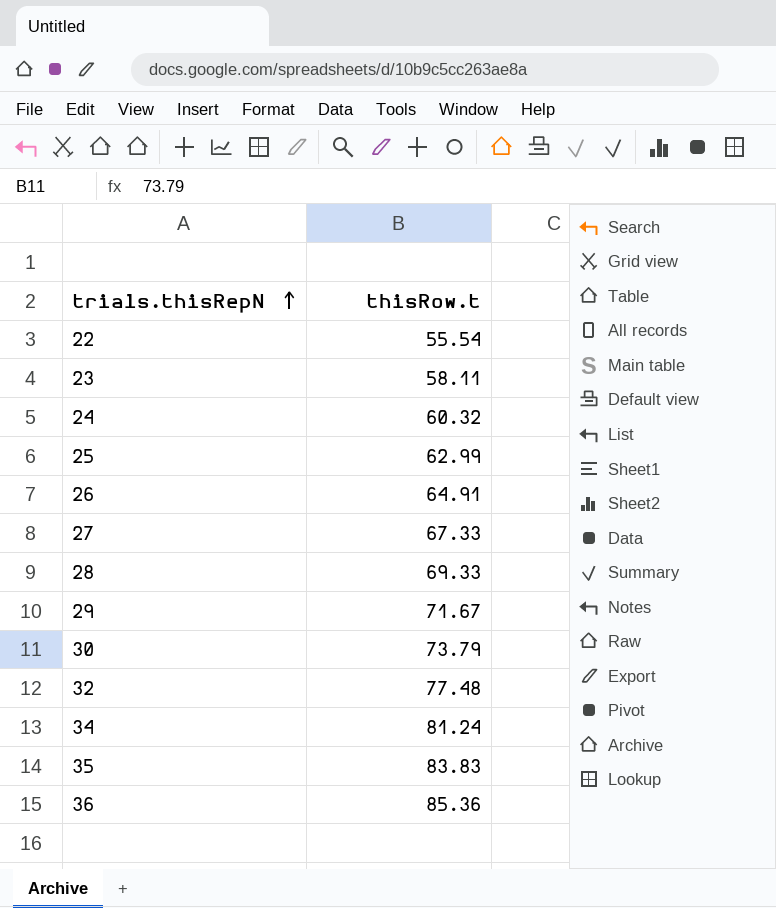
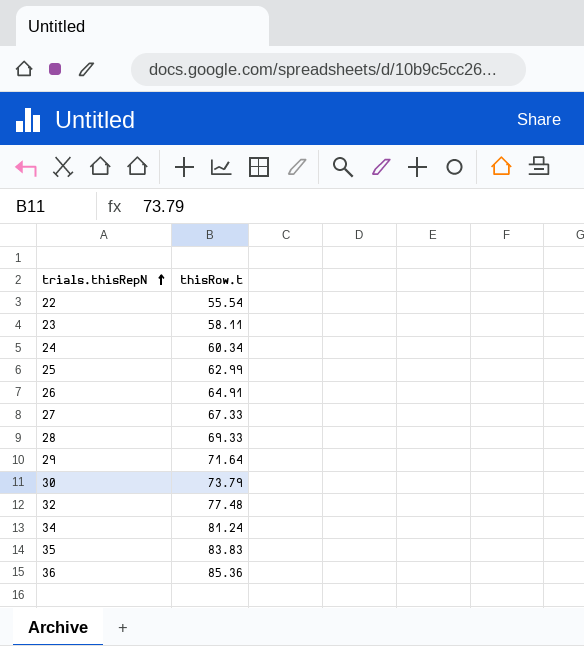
24 | thisRow.t: 60.32 -> 60.34
29 | thisRow.t: 71.67 -> 71.64

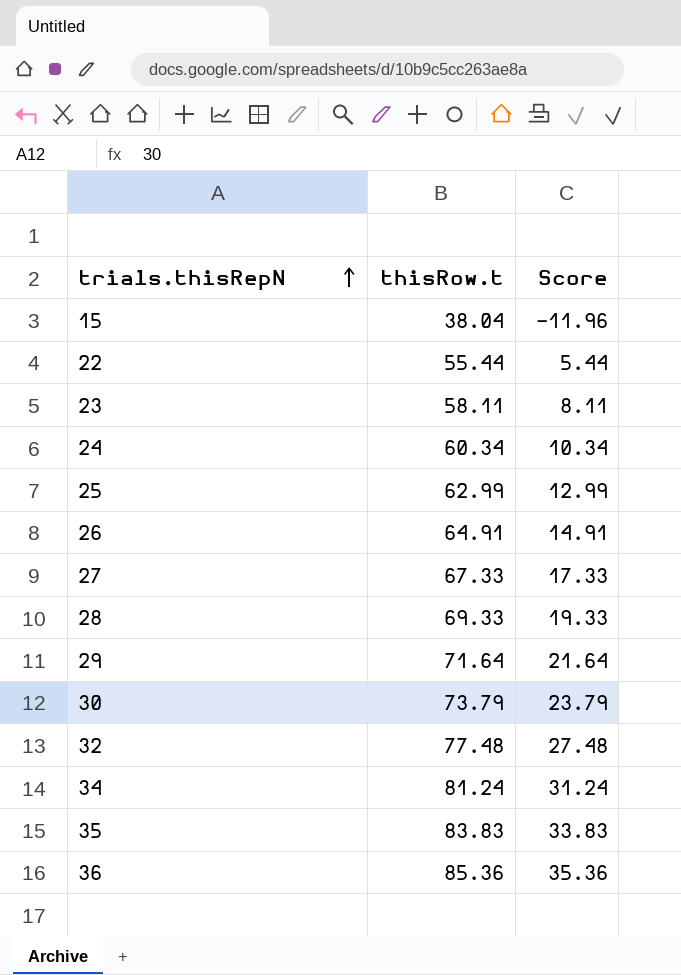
column Score | formula: none -> [thisRow.t] - 50
row 15: none -> 38.04 | -11.96
22 | thisRow.t: 55.54 -> 55.44

